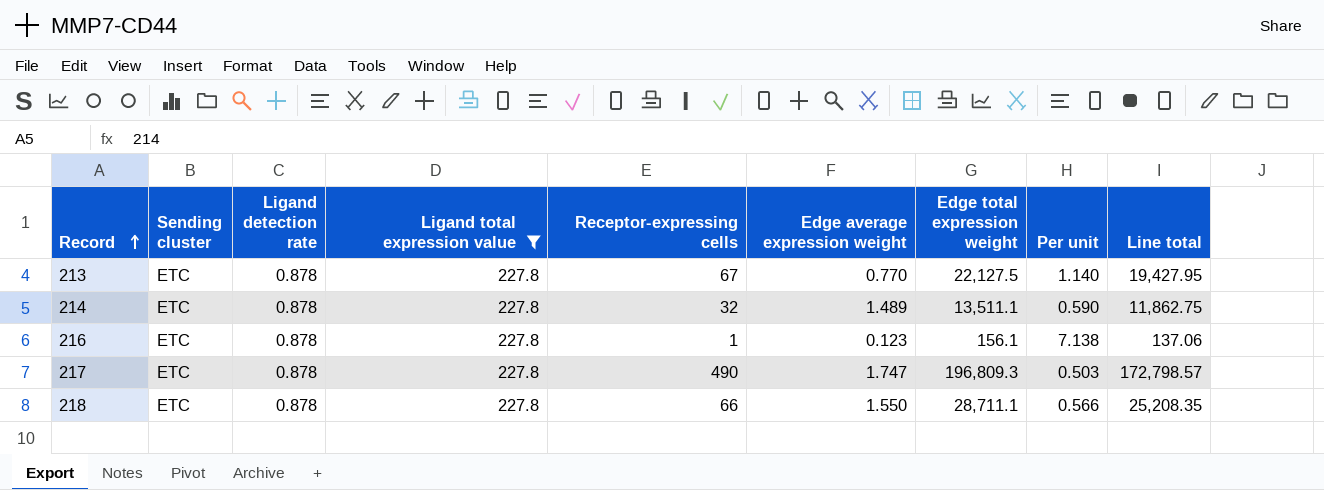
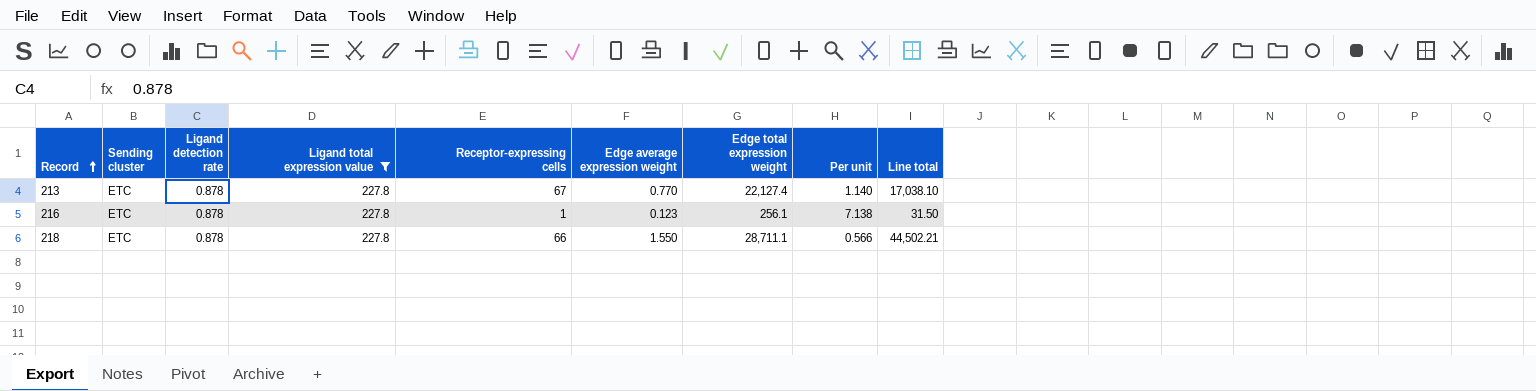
column Line total | formula: [Ligand detection rate] * [Edge total expression weight] -> [Edge average expression weight] * [Edge total expression weight]
row 214: ETC | 0.878 | 227.8 | 32 | 1.489 | 13,511.1 | 0.590 | 11,862.75 -> none
row 217: ETC | 0.878 | 227.8 | 490 | 1.747 | 196,809.3 | 0.503 | 172,798.57 -> none
213 | Edge total expression weight: 22,127.5 -> 22,127.4
216 | Edge total expression weight: 156.1 -> 256.1

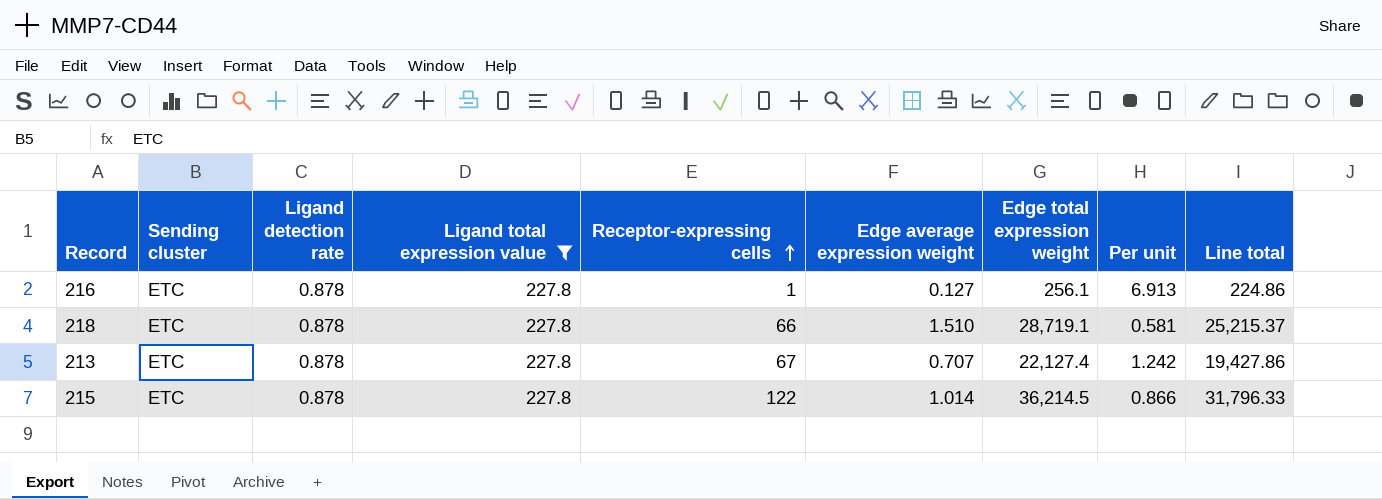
row order: Record ascending -> Receptor-expressing cells ascending
column Line total | formula: [Edge average expression weight] * [Edge total expression weight] -> [Ligand detection rate] * [Edge total expression weight]
216 | Edge average expression weight: 0.123 -> 0.127
216 | Per unit: 7.138 -> 6.913
218 | Edge average expression weight: 1.550 -> 1.510
218 | Edge total expression weight: 28,711.1 -> 28,719.1
218 | Per unit: 0.566 -> 0.581
213 | Edge average expression weight: 0.770 -> 0.707
213 | Per unit: 1.140 -> 1.242
row 215: none -> ETC | 0.878 | 227.8 | 122 | 1.014 | 36,214.5 | 0.866 | 31,796.33

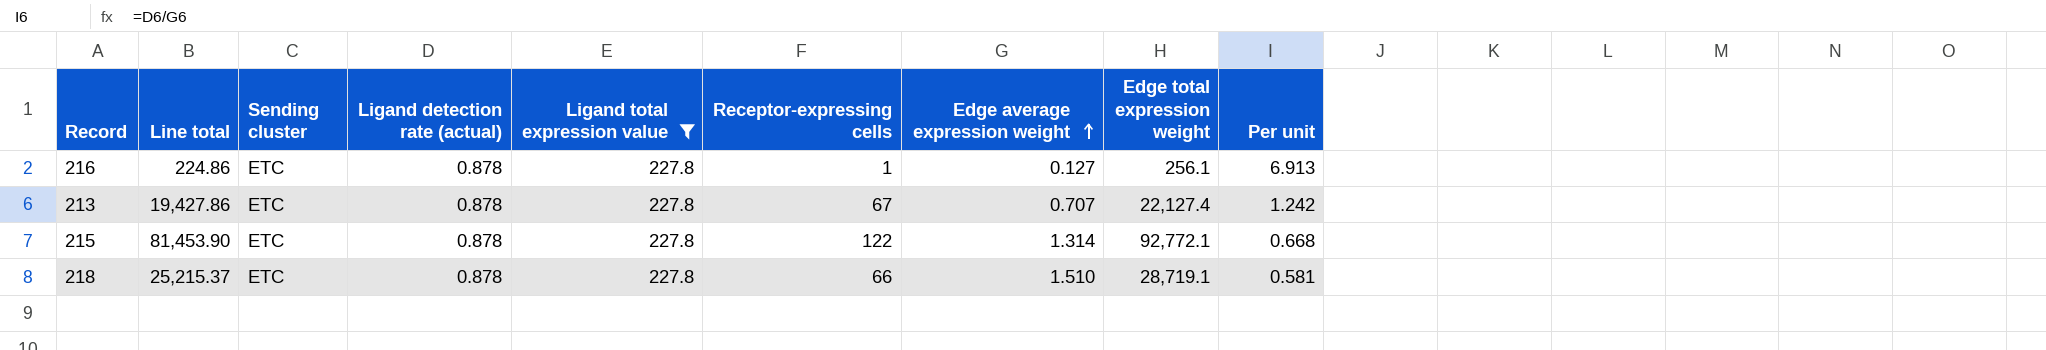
row order: Receptor-expressing cells ascending -> Edge average expression weight ascending
column Line total | position: 9 -> 2
column name: Ligand detection rate -> Ligand detection rate (actual)
215 | Line total: 31,796.33 -> 81,453.90
215 | Edge average expression weight: 1.014 -> 1.314
215 | Edge total expression weight: 36,214.5 -> 92,772.1
215 | Per unit: 0.866 -> 0.668

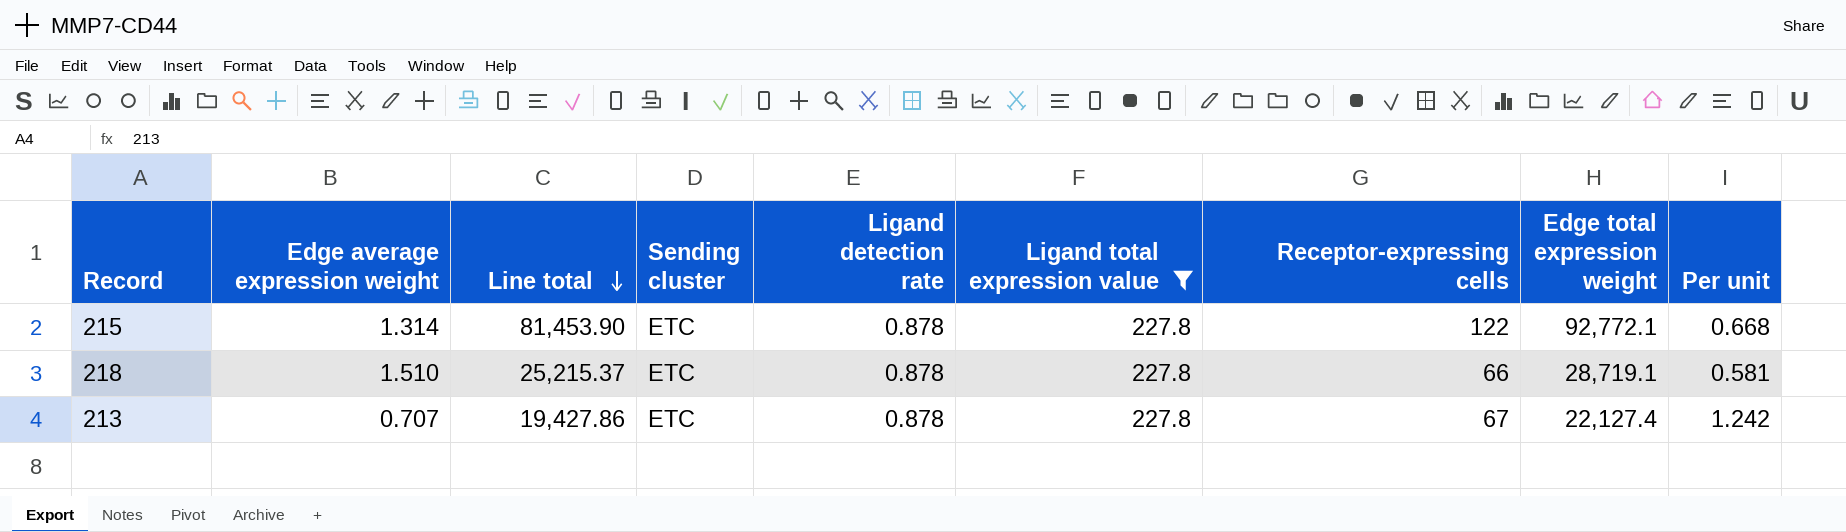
row order: Edge average expression weight ascending -> Line total descending
column Edge average expression weight | position: 7 -> 2
column name: Ligand detection rate (actual) -> Ligand detection rate
row 216: 224.86 | ETC | 0.878 | 227.8 | 1 | 0.127 | 256.1 | 6.913 -> none

